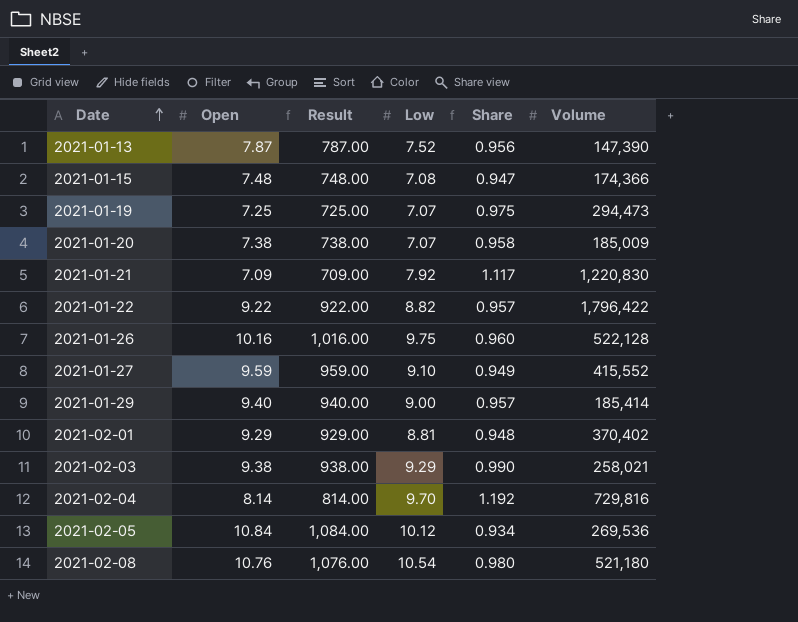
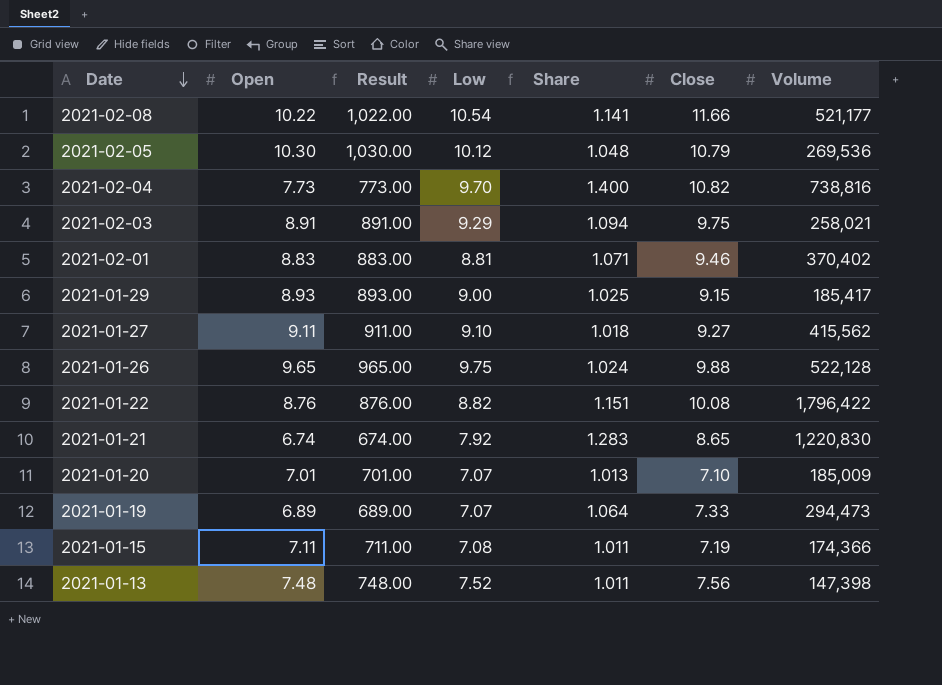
row order: Date ascending -> Date descending
column Share | formula: [Low] / [Open] -> [Close] / [Open]
column Close | position: none -> 6
2021-02-08 | Open: 10.76 -> 10.22
2021-02-08 | Result: 1,076.00 -> 1,022.00
2021-02-08 | Volume: 521,180 -> 521,177
2021-02-05 | Open: 10.84 -> 10.30
2021-02-05 | Result: 1,084.00 -> 1,030.00
2021-02-04 | Open: 8.14 -> 7.73
2021-02-04 | Result: 814.00 -> 773.00
2021-02-04 | Volume: 729,816 -> 738,816
2021-02-03 | Open: 9.38 -> 8.91
2021-02-03 | Result: 938.00 -> 891.00
2021-02-01 | Open: 9.29 -> 8.83
2021-02-01 | Result: 929.00 -> 883.00
2021-01-29 | Open: 9.40 -> 8.93
2021-01-29 | Result: 940.00 -> 893.00
2021-01-29 | Volume: 185,414 -> 185,417
2021-01-27 | Open: 9.59 -> 9.11
2021-01-27 | Result: 959.00 -> 911.00
2021-01-27 | Volume: 415,552 -> 415,562
2021-01-26 | Open: 10.16 -> 9.65
2021-01-26 | Result: 1,016.00 -> 965.00
2021-01-22 | Open: 9.22 -> 8.76
2021-01-22 | Result: 922.00 -> 876.00
2021-01-21 | Open: 7.09 -> 6.74
2021-01-21 | Result: 709.00 -> 674.00
2021-01-20 | Open: 7.38 -> 7.01
2021-01-20 | Result: 738.00 -> 701.00
2021-01-19 | Open: 7.25 -> 6.89
2021-01-19 | Result: 725.00 -> 689.00
2021-01-15 | Open: 7.48 -> 7.11
2021-01-15 | Result: 748.00 -> 711.00
2021-01-13 | Open: 7.87 -> 7.48
2021-01-13 | Result: 787.00 -> 748.00
2021-01-13 | Volume: 147,390 -> 147,398

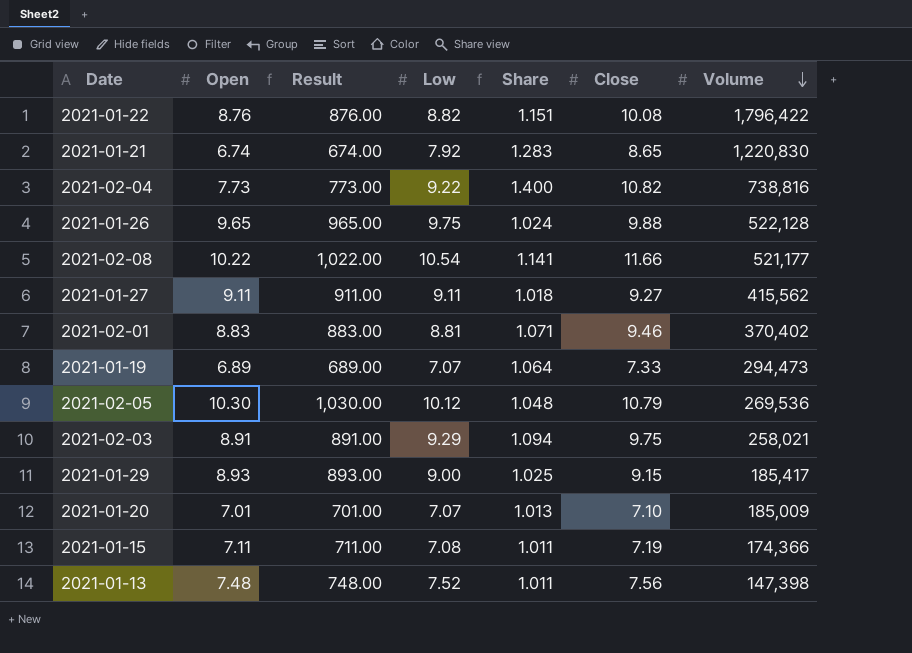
row order: Date descending -> Volume descending
2021-02-04 | Low: 9.70 -> 9.22
2021-01-27 | Low: 9.10 -> 9.11

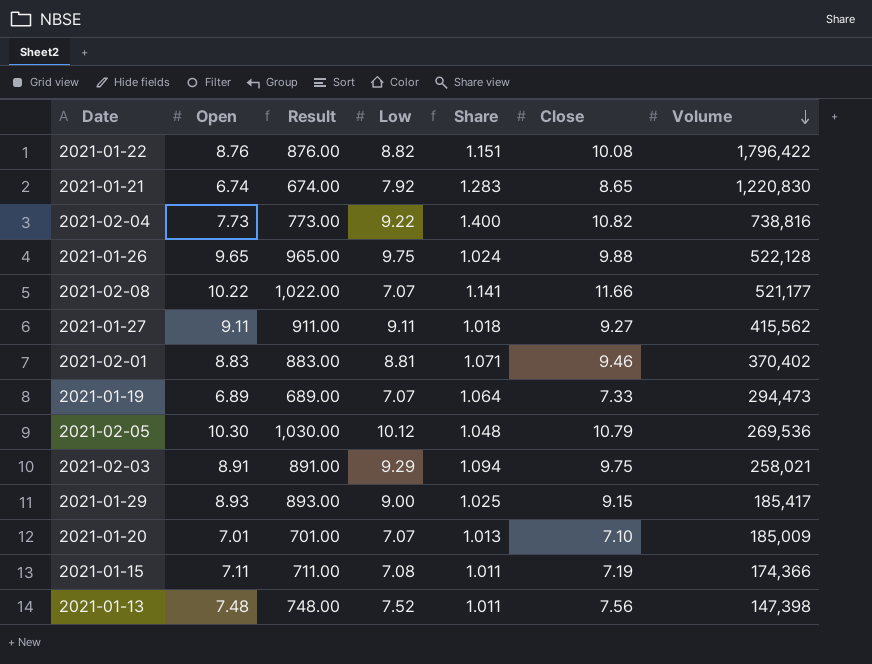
2021-02-08 | Low: 10.54 -> 7.07

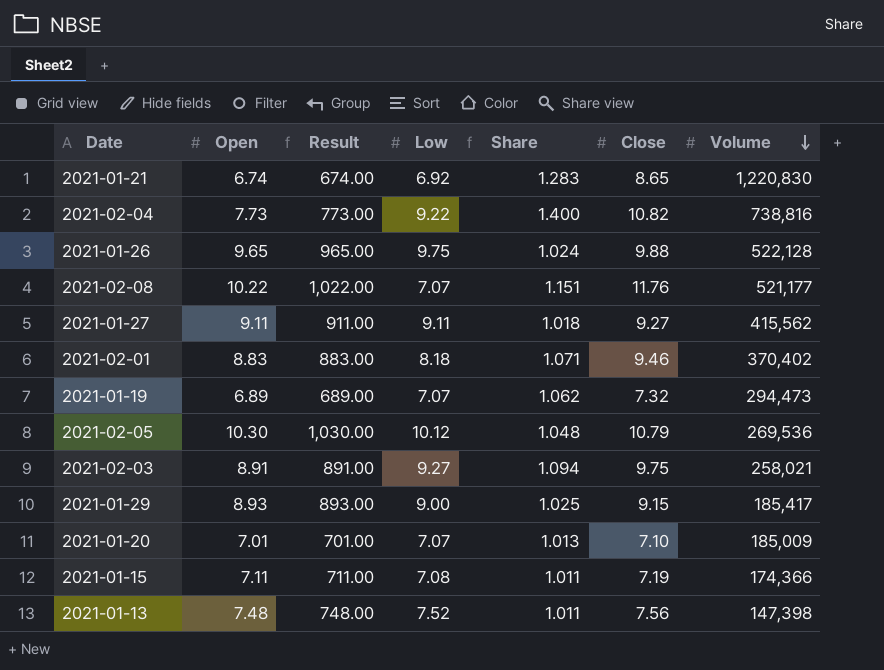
row 2021-01-22: 8.76 | 876.00 | 8.82 | 1.151 | 10.08 | 1,796,422 -> none
2021-01-21 | Low: 7.92 -> 6.92
2021-02-08 | Share: 1.141 -> 1.151
2021-02-08 | Close: 11.66 -> 11.76
2021-02-01 | Low: 8.81 -> 8.18
2021-01-19 | Share: 1.064 -> 1.062
2021-01-19 | Close: 7.33 -> 7.32
2021-02-03 | Low: 9.29 -> 9.27

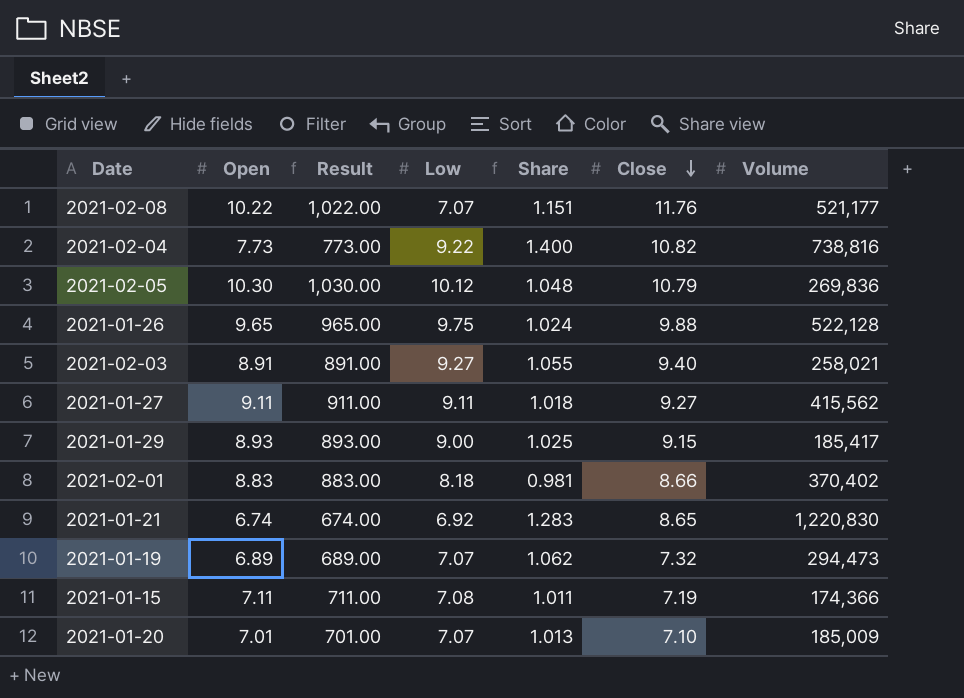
row order: Volume descending -> Close descending
row 2021-01-13: 7.48 | 748.00 | 7.52 | 1.011 | 7.56 | 147,398 -> none
2021-02-05 | Volume: 269,536 -> 269,836
2021-02-03 | Share: 1.094 -> 1.055
2021-02-03 | Close: 9.75 -> 9.40
2021-02-01 | Share: 1.071 -> 0.981
2021-02-01 | Close: 9.46 -> 8.66

